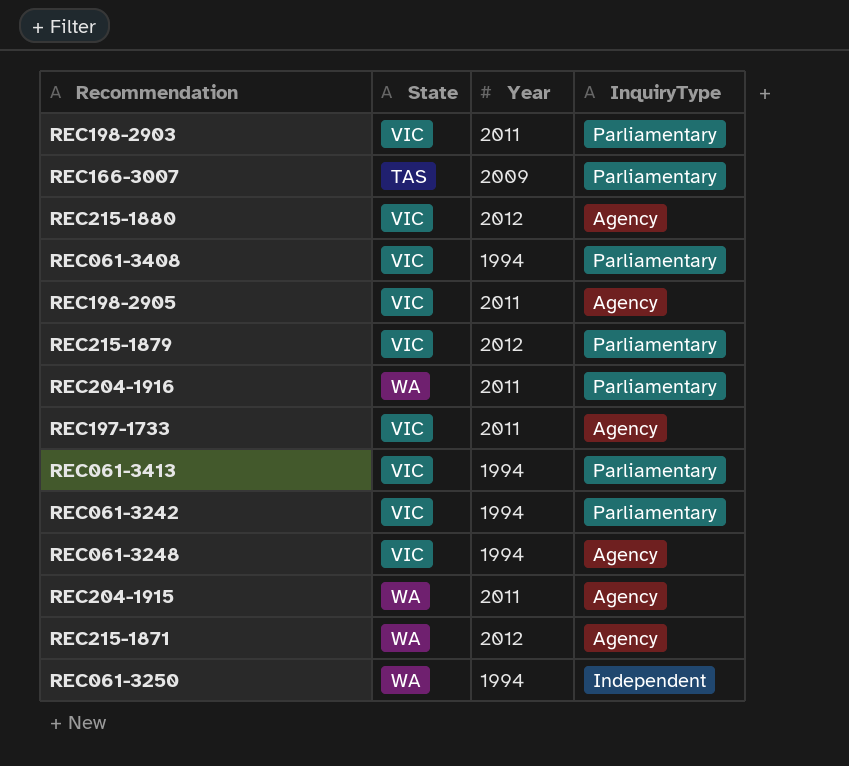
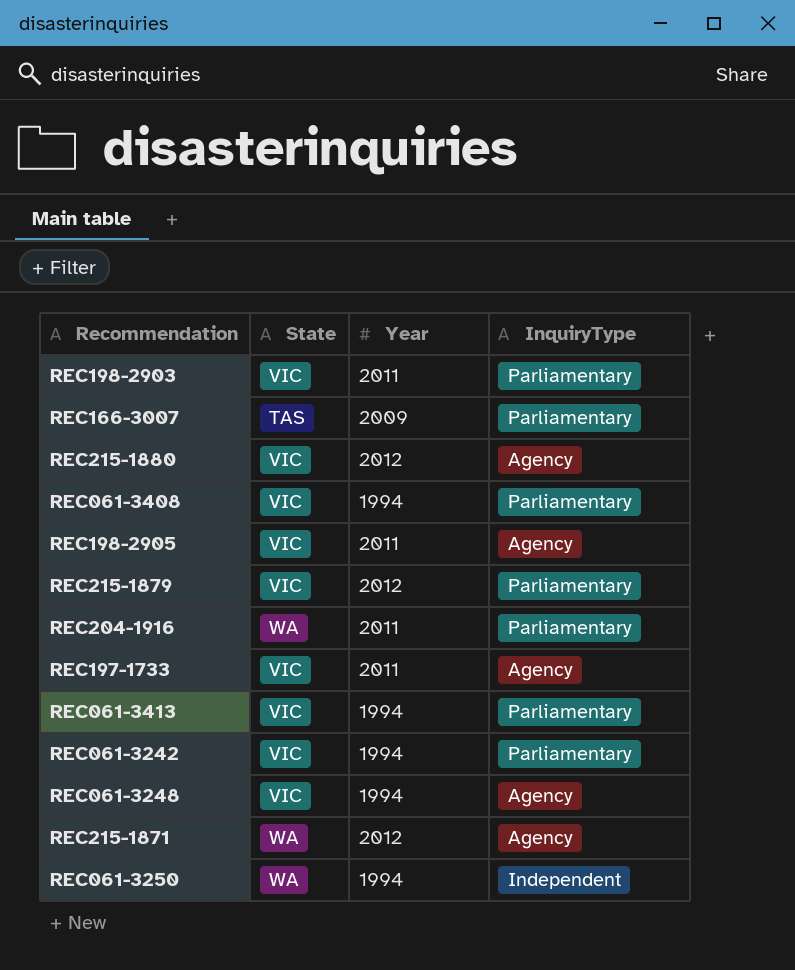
row REC204-1915: WA | 2011 | Agency -> none

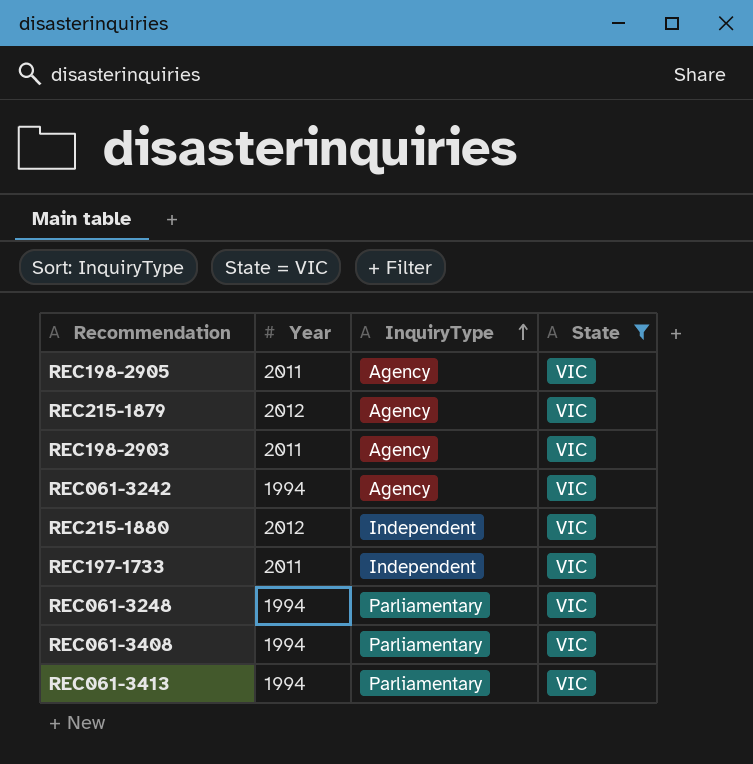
filter: none -> State = VIC
row order: none -> InquiryType ascending
column State | position: 2 -> 4
REC215-1879 | InquiryType: Parliamentary -> Agency
REC198-2903 | InquiryType: Parliamentary -> Agency
REC061-3242 | InquiryType: Parliamentary -> Agency
REC215-1880 | InquiryType: Agency -> Independent
REC197-1733 | InquiryType: Agency -> Independent
REC061-3248 | InquiryType: Agency -> Parliamentary

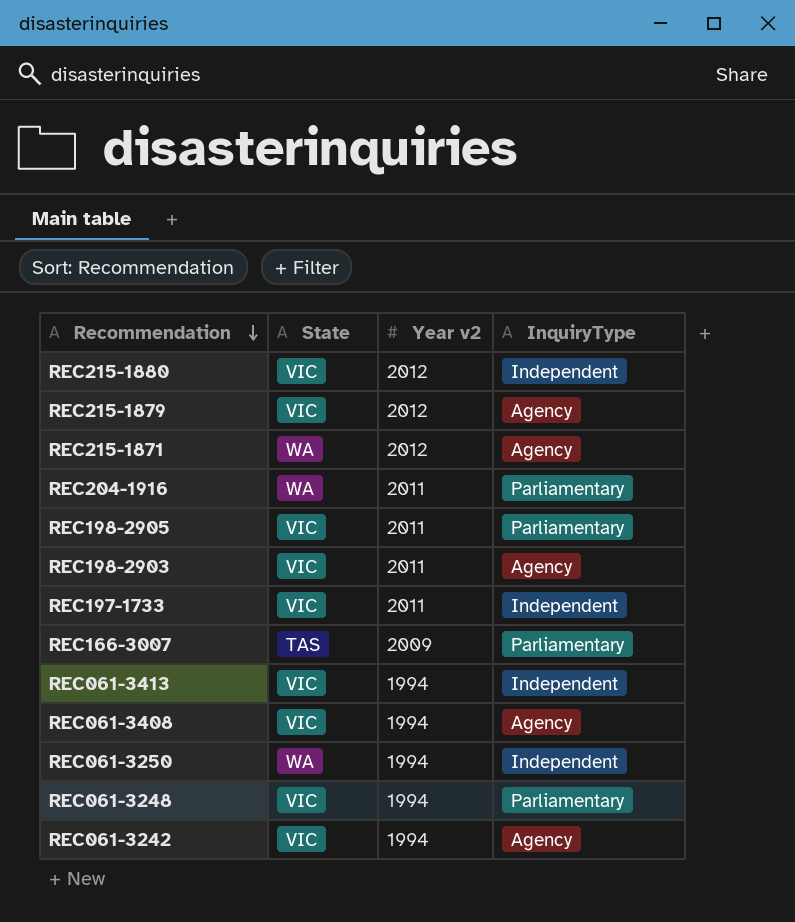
filter: State = VIC -> none
row order: InquiryType ascending -> Recommendation descending
column State | position: 4 -> 2
column name: Year -> Year v2
REC198-2905 | InquiryType: Agency -> Parliamentary
REC061-3413 | InquiryType: Parliamentary -> Independent
REC061-3408 | InquiryType: Parliamentary -> Agency

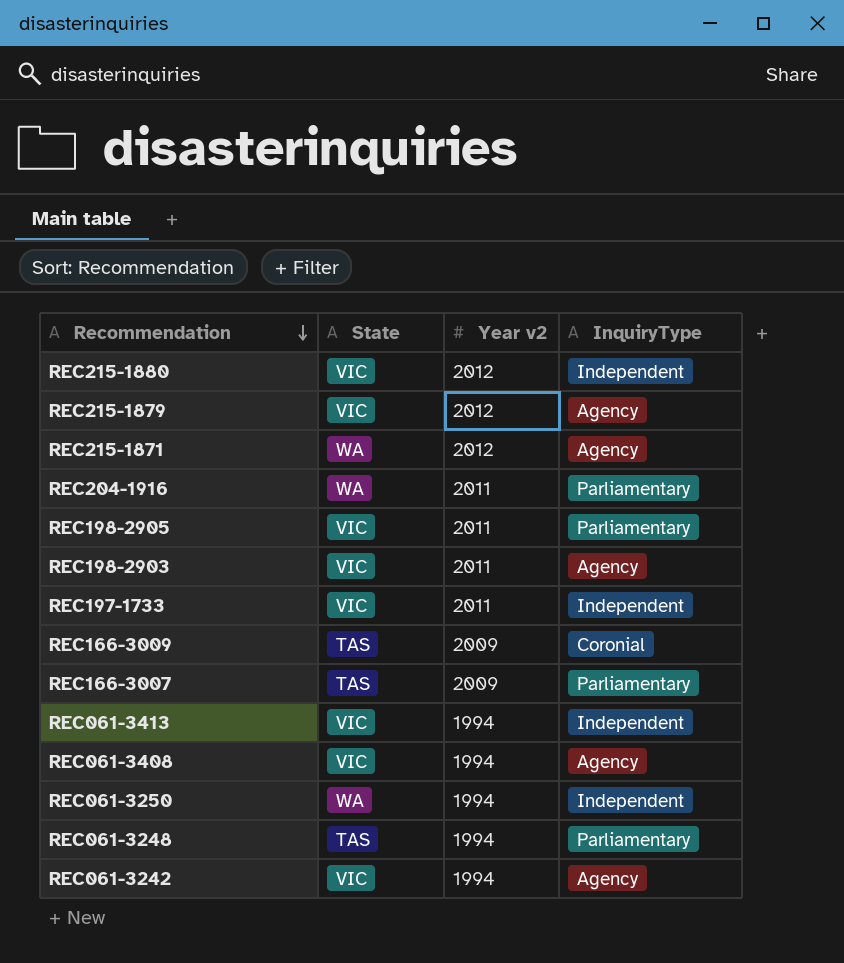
row REC166-3009: none -> TAS | 2009 | Coronial
REC061-3248 | State: VIC -> TAS

